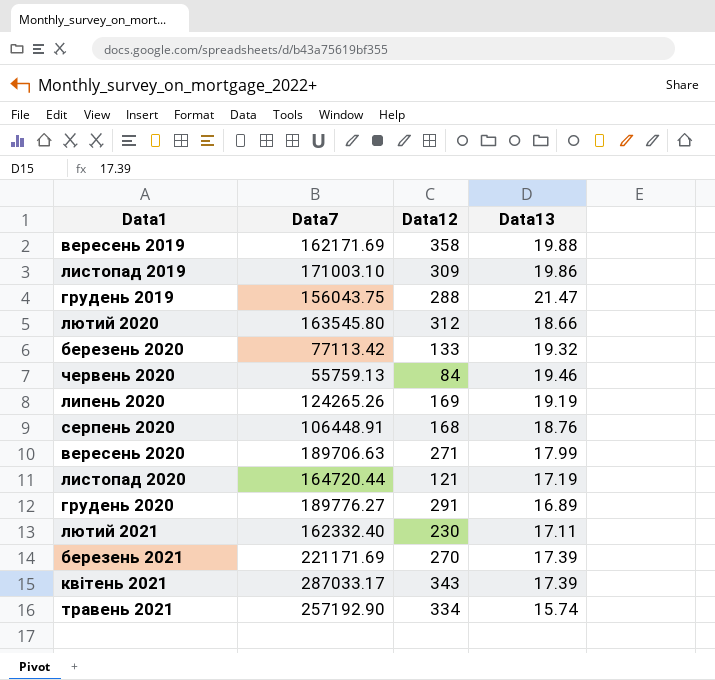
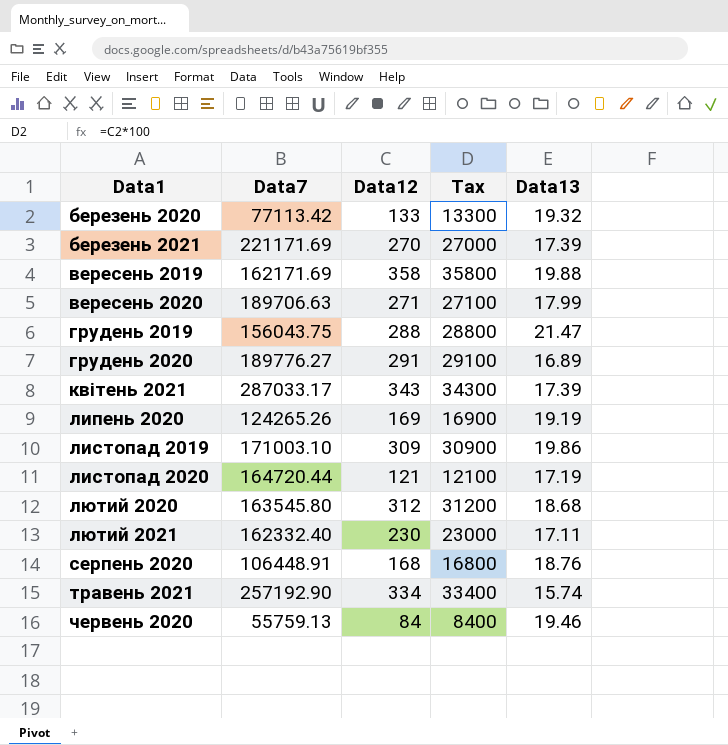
row order: none -> Data1 ascending
column Tax | formula: none -> [Data12] * 100
лютий 2020 | Data13: 18.66 -> 18.68

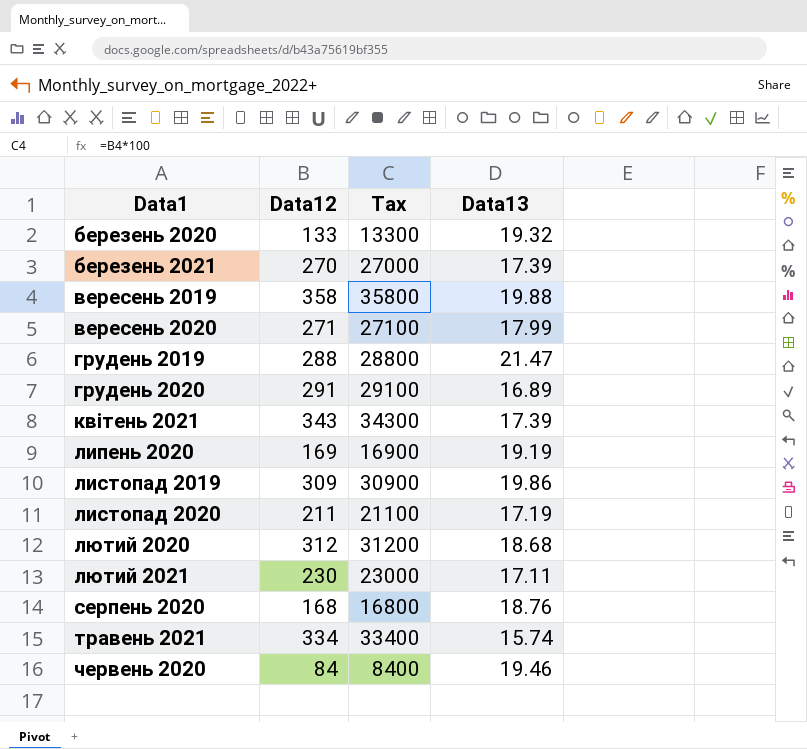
column Data7 | position: 2 -> none
листопад 2020 | Data12: 121 -> 211
листопад 2020 | Tax: 12100 -> 21100

